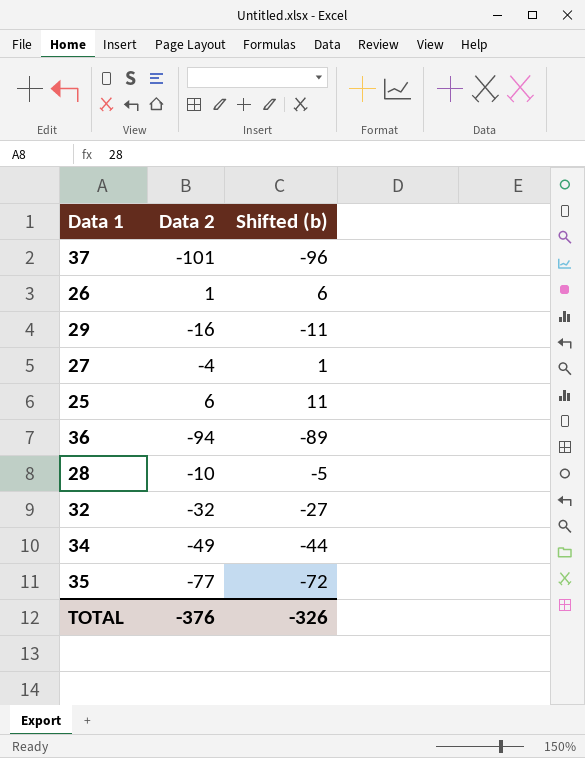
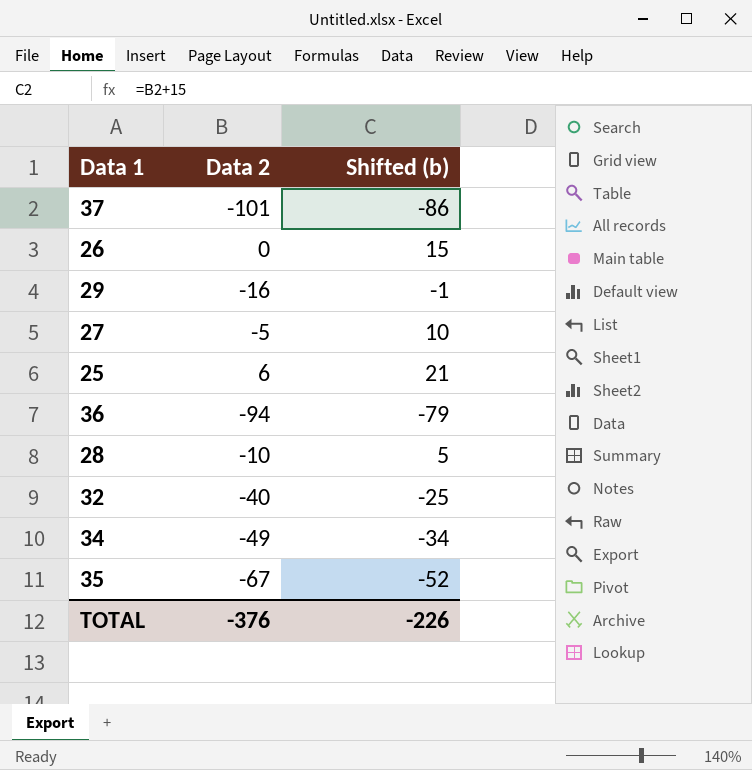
column Shifted (b) | formula: [Data 2] + 5 -> [Data 2] + 15
26 | Data 2: 1 -> 0
27 | Data 2: -4 -> -5
32 | Data 2: -32 -> -40
35 | Data 2: -77 -> -67
TOTAL | Shifted (b): -326 -> -226

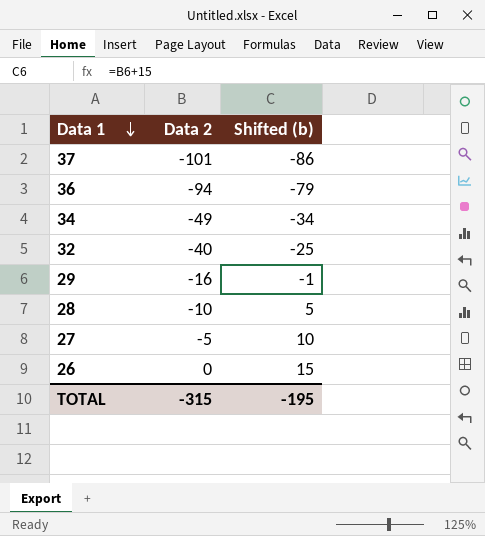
row order: none -> Data 1 descending
row 25: 6 | 21 -> none
row 35: -67 | -52 -> none
TOTAL | Data 2: -376 -> -315
TOTAL | Shifted (b): -226 -> -195

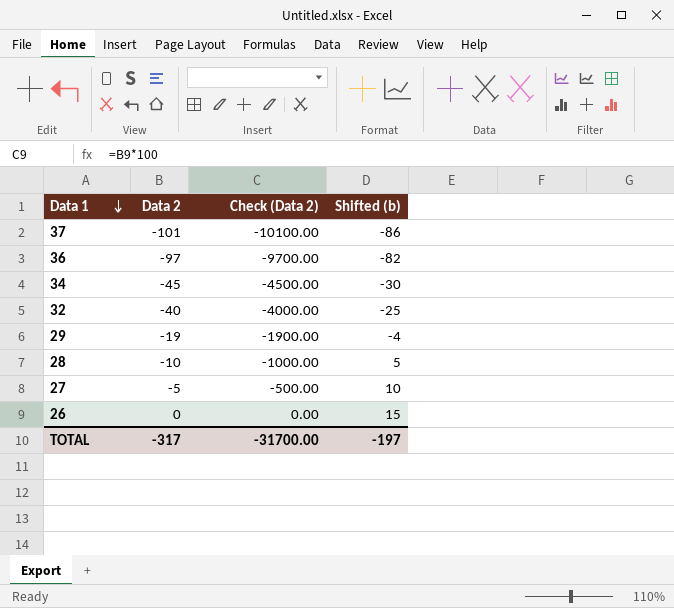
column Check (Data 2) | formula: none -> [Data 2] * 100
36 | Data 2: -94 -> -97
36 | Shifted (b): -79 -> -82
34 | Data 2: -49 -> -45
34 | Shifted (b): -34 -> -30
29 | Data 2: -16 -> -19
29 | Shifted (b): -1 -> -4
TOTAL | Data 2: -315 -> -317
TOTAL | Shifted (b): -195 -> -197

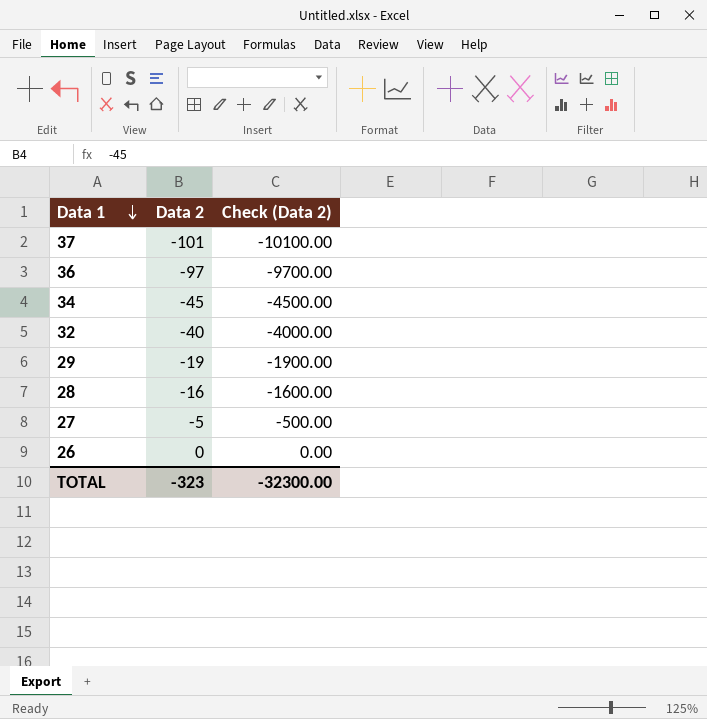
column Shifted (b) | formula: [Data 2] + 15 -> none
28 | Data 2: -10 -> -16
28 | Check (Data 2): -1000.00 -> -1600.00
TOTAL | Data 2: -317 -> -323
TOTAL | Check (Data 2): -31700.00 -> -32300.00

